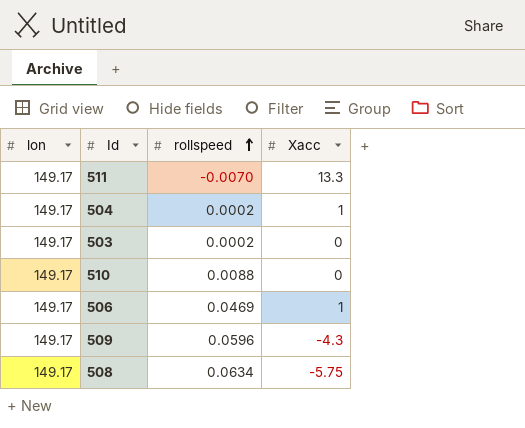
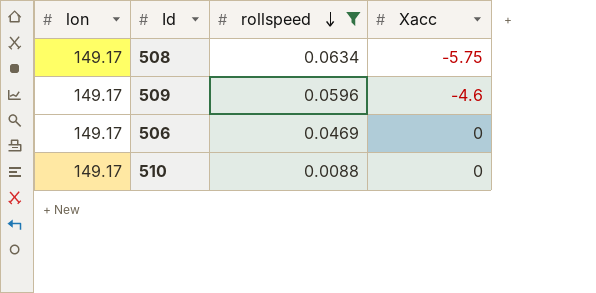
filter: none -> rollspeed >= 0.0088
row order: rollspeed ascending -> rollspeed descending
509 | Xacc: -4.3 -> -4.6
506 | Xacc: 1 -> 0

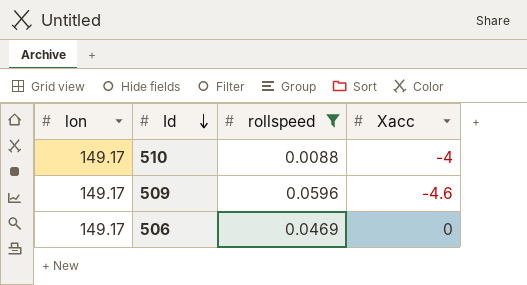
row order: rollspeed descending -> Id descending
row 508: 149.17 | 0.0634 | -5.75 -> none
510 | Xacc: 0 -> -4

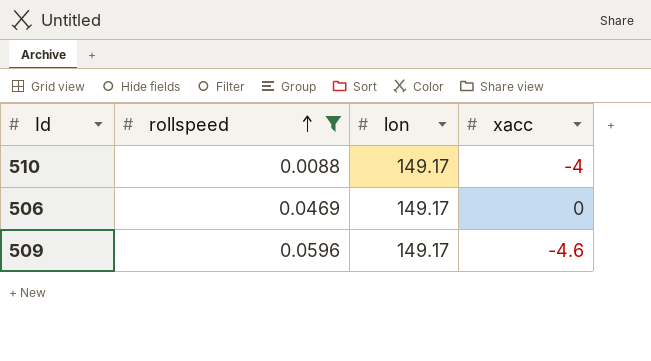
row order: Id descending -> rollspeed ascending
column lon | position: 1 -> 3
column name: Xacc -> xacc

